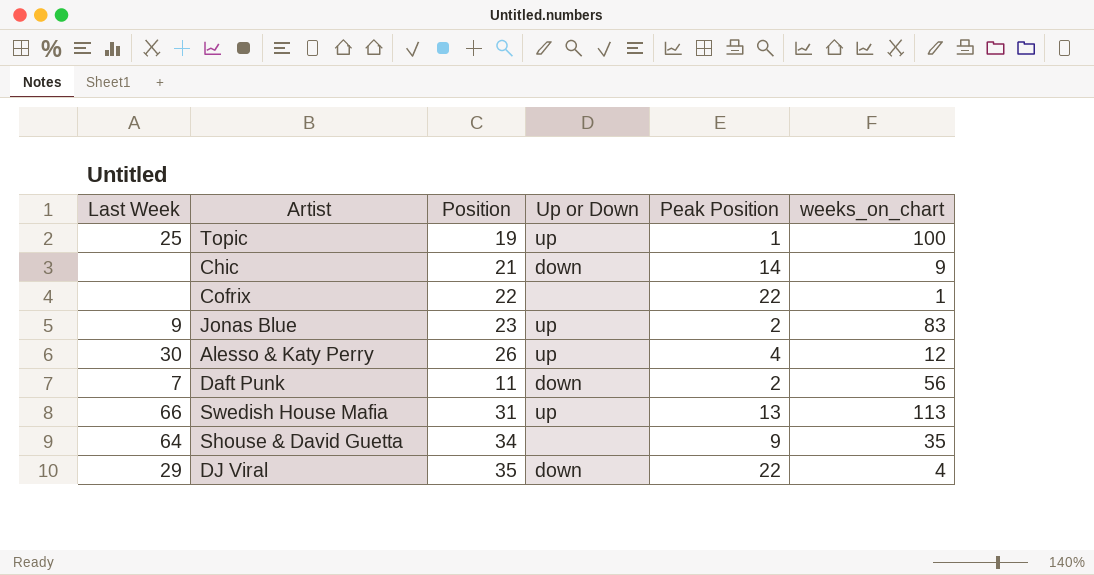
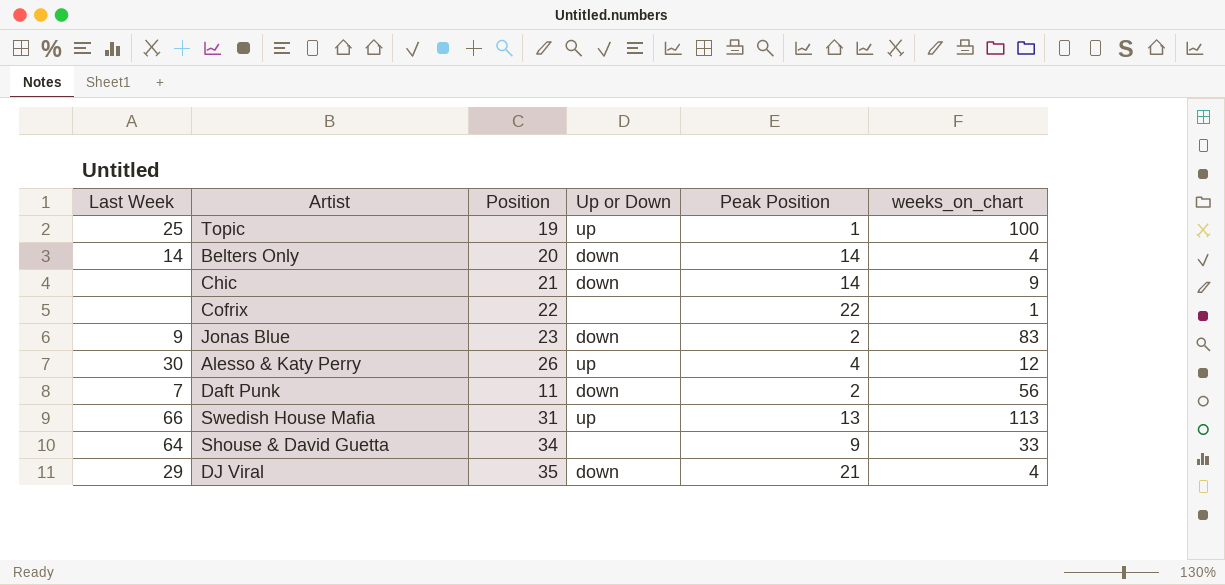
row Belters Only: none -> 14 | 20 | down | 14 | 4
Jonas Blue | Up or Down: up -> down
Shouse & David Guetta | weeks_on_chart: 35 -> 33
DJ Viral | Peak Position: 22 -> 21

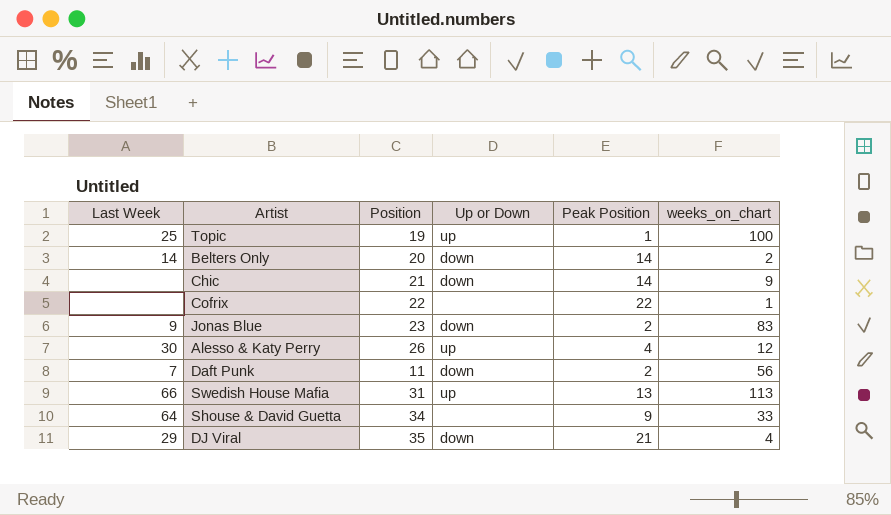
Belters Only | weeks_on_chart: 4 -> 2

